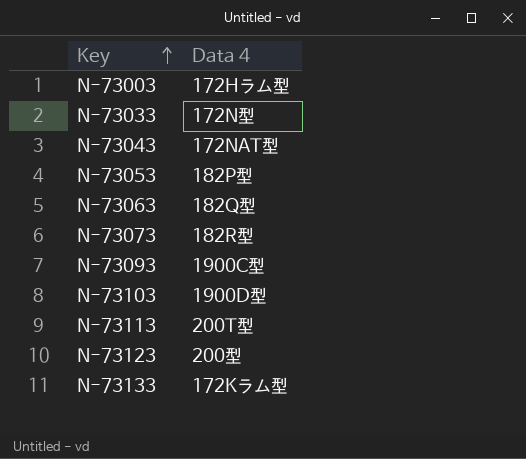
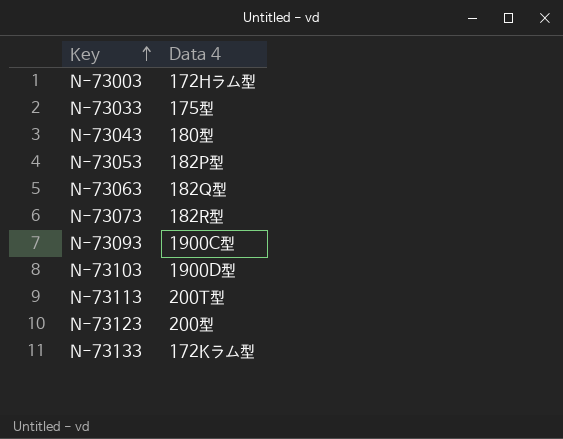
N-73033 | Data 4: 172N型 -> 175型
N-73043 | Data 4: 172NAT型 -> 180型

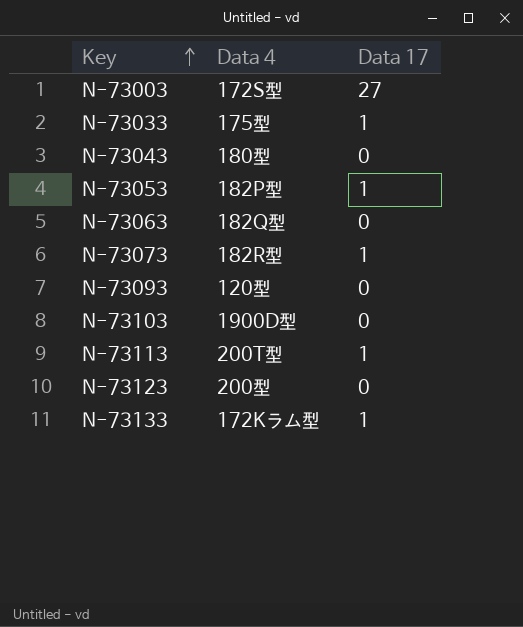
column Data 17 | position: none -> 3
N-73003 | Data 4: 172Hラム型 -> 172S型
N-73093 | Data 4: 1900C型 -> 120型

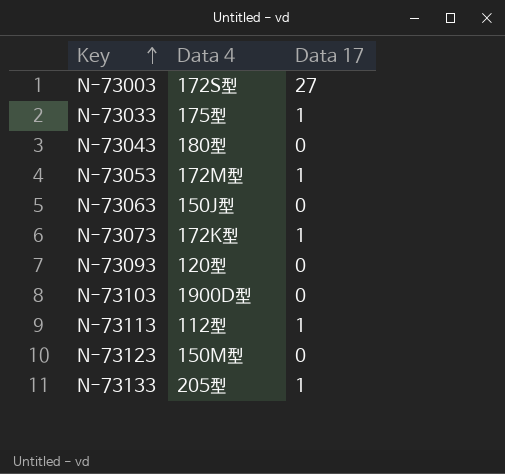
N-73053 | Data 4: 182P型 -> 172M型
N-73063 | Data 4: 182Q型 -> 150J型
N-73073 | Data 4: 182R型 -> 172K型
N-73113 | Data 4: 200T型 -> 112型
N-73123 | Data 4: 200型 -> 150M型
N-73133 | Data 4: 172Kラム型 -> 205型

